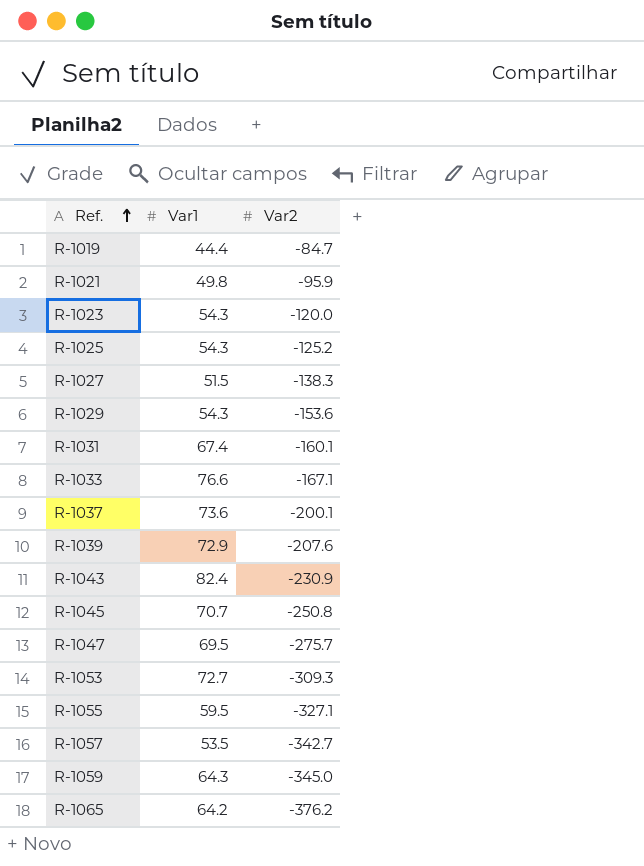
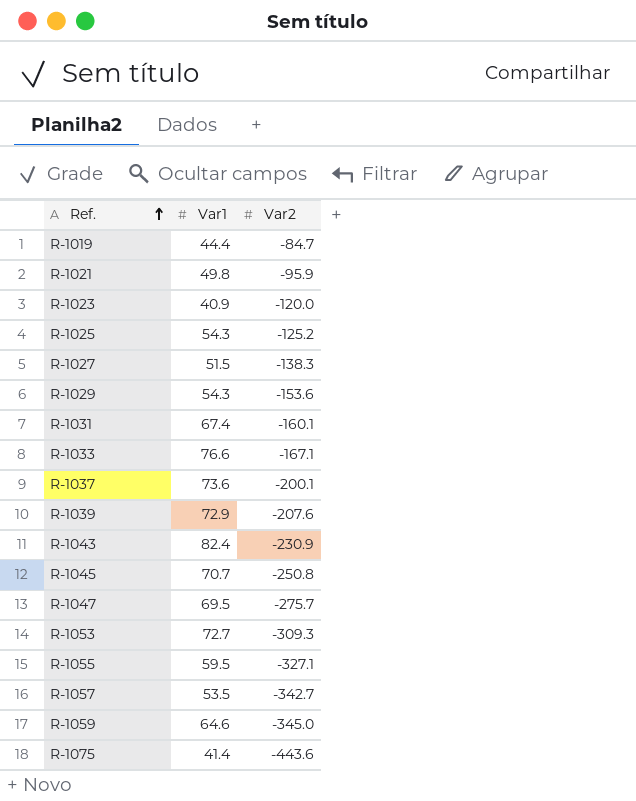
row R-1065: 64.2 | -376.2 -> none
R-1023 | Var1: 54.3 -> 40.9
R-1059 | Var1: 64.3 -> 64.6
row R-1075: none -> 41.4 | -443.6

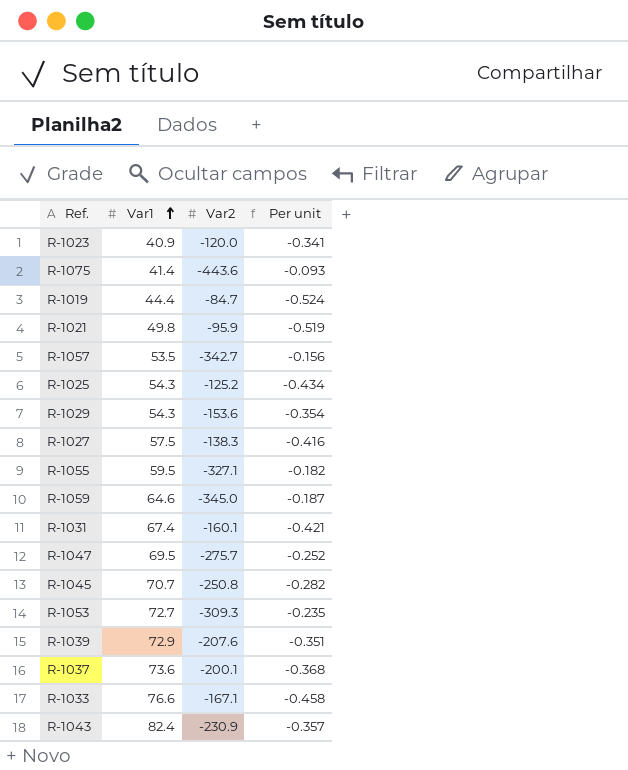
row order: Ref. ascending -> Var1 ascending
column Per unit | formula: none -> [Var1] / [Var2]
R-1027 | Var1: 51.5 -> 57.5

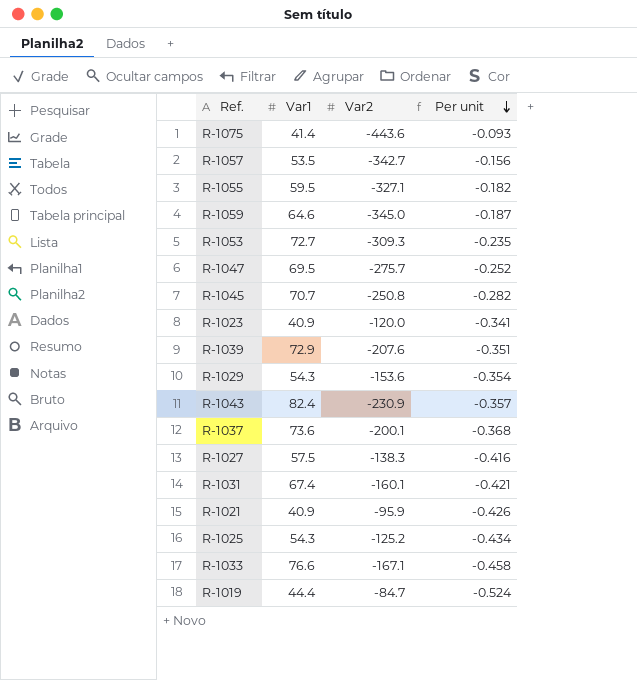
row order: Var1 ascending -> Per unit descending
R-1021 | Var1: 49.8 -> 40.9
R-1021 | Per unit: -0.519 -> -0.426

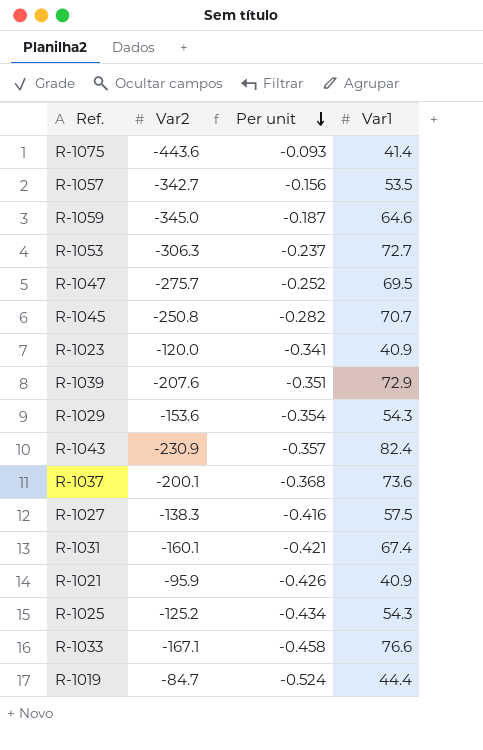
column Var1 | position: 2 -> 4
row R-1055: 59.5 | -327.1 | -0.182 -> none
R-1053 | Var2: -309.3 -> -306.3
R-1053 | Per unit: -0.235 -> -0.237

